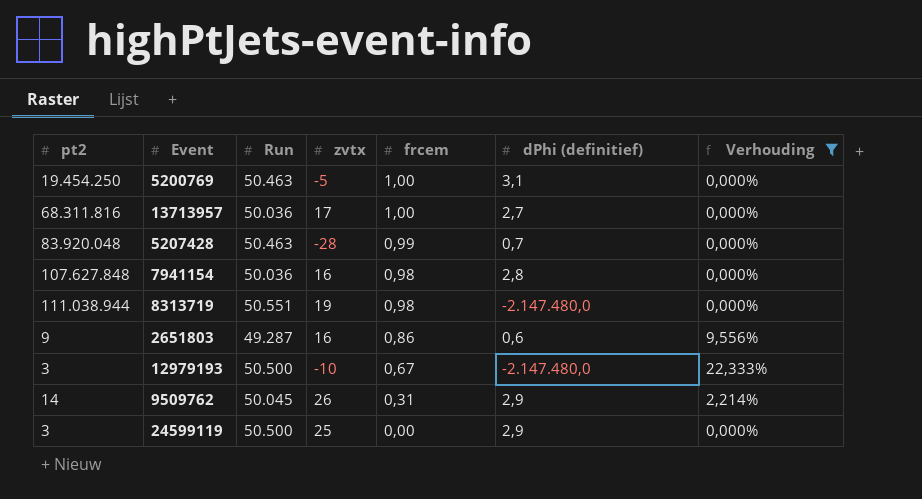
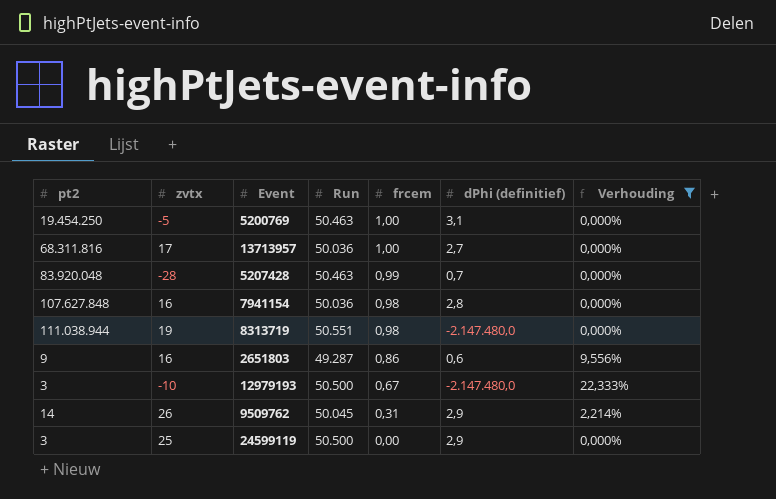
column zvtx | position: 4 -> 2

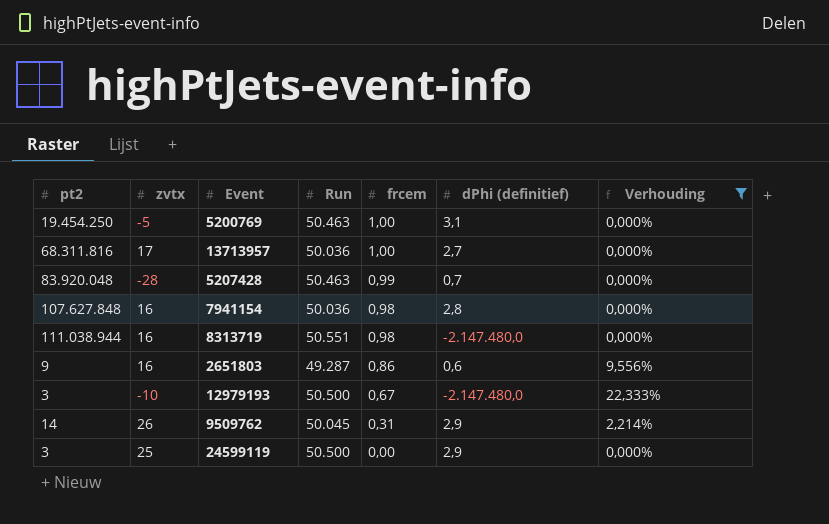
8313719 | zvtx: 19 -> 16

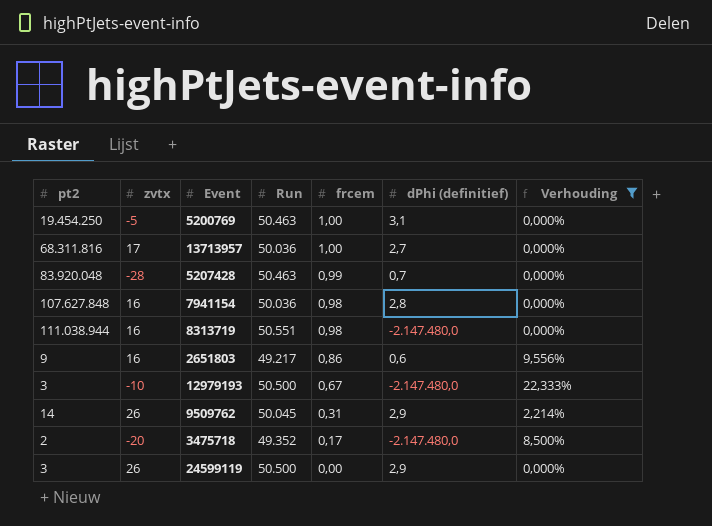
2651803 | Run: 49.287 -> 49.217
row 3475718: none -> 2 | -20 | 49.352 | 0,17 | -2.147.480,0 | 8,500%
24599119 | zvtx: 25 -> 26

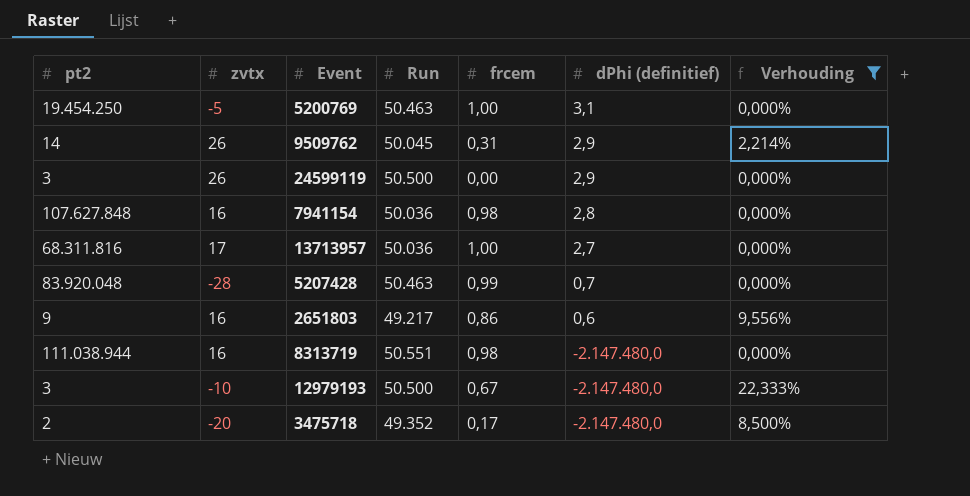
row order: frcem descending -> dPhi (definitief) descending

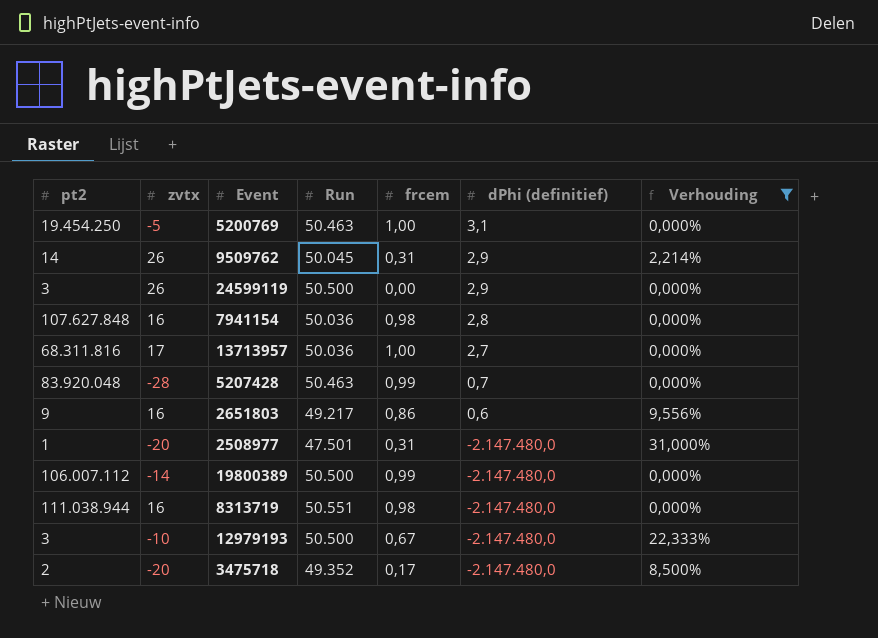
row 2508977: none -> 1 | -20 | 47.501 | 0,31 | -2.147.480,0 | 31,000%
row 19800389: none -> 106.007.112 | -14 | 50.500 | 0,99 | -2.147.480,0 | 0,000%

